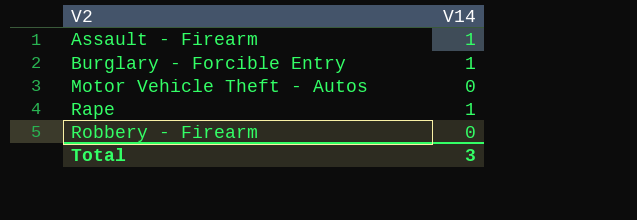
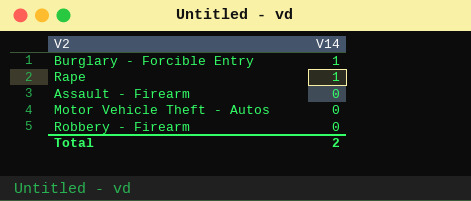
row order: V2 ascending -> V14 descending
Assault - Firearm | V14: 1 -> 0
Total | V14: 3 -> 2

